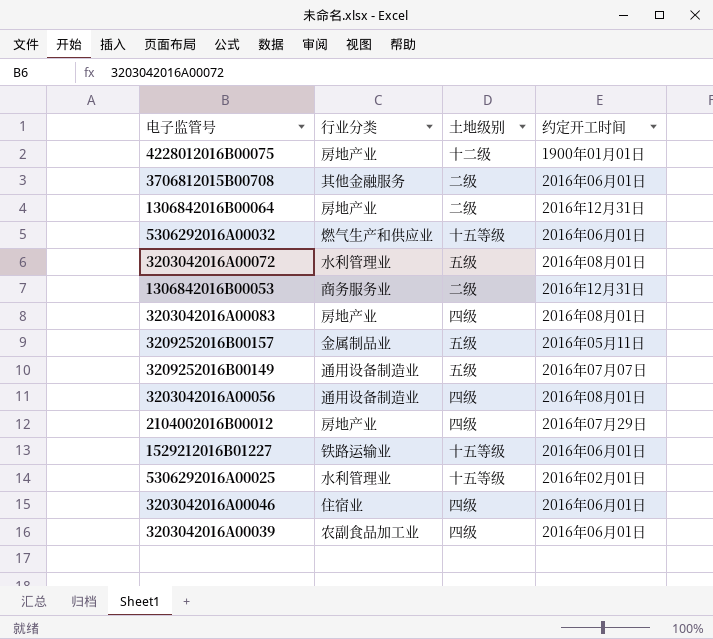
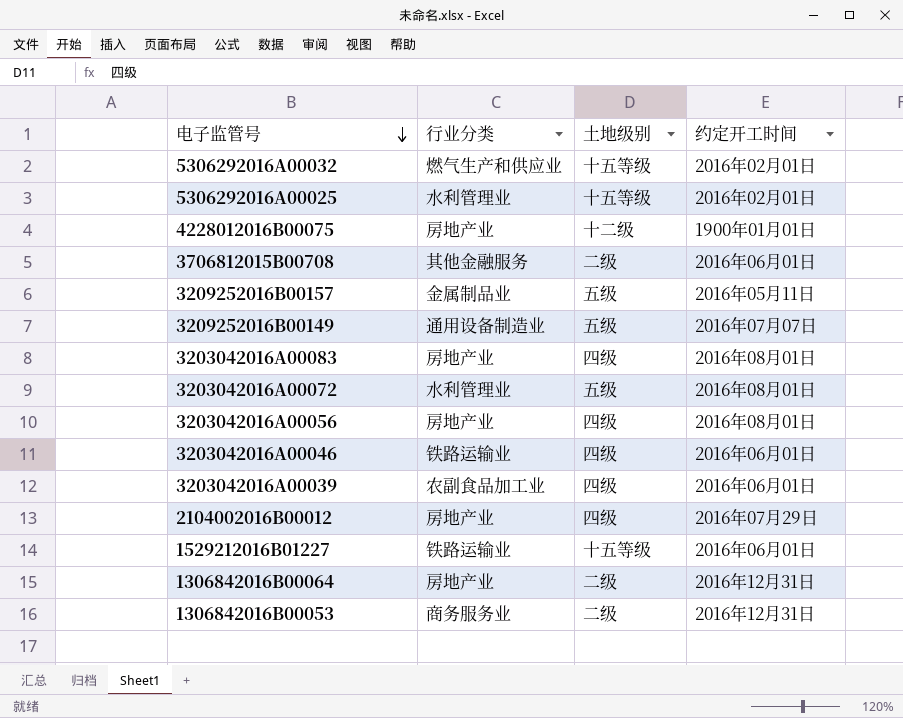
row order: none -> 电子监管号 descending
5306292016A00032 | 约定开工时间: 2016年06月01日 -> 2016年02月01日
3203042016A00056 | 行业分类: 通用设备制造业 -> 房地产业
3203042016A00046 | 行业分类: 住宿业 -> 铁路运输业

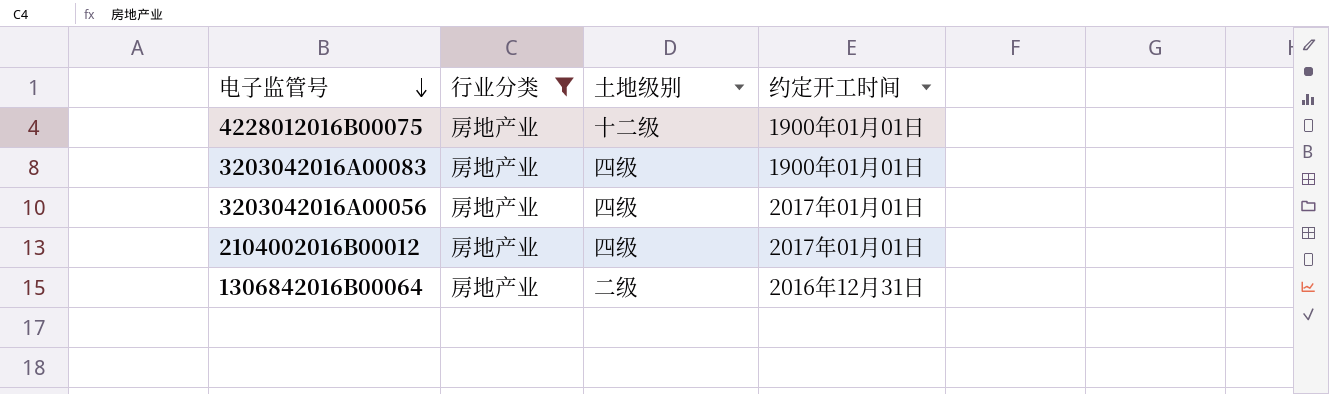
filter: none -> 行业分类 = 房地产业
3203042016A00083 | 约定开工时间: 2016年08月01日 -> 1900年01月01日
3203042016A00056 | 约定开工时间: 2016年08月01日 -> 2017年01月01日
2104002016B00012 | 约定开工时间: 2016年07月29日 -> 2017年01月01日

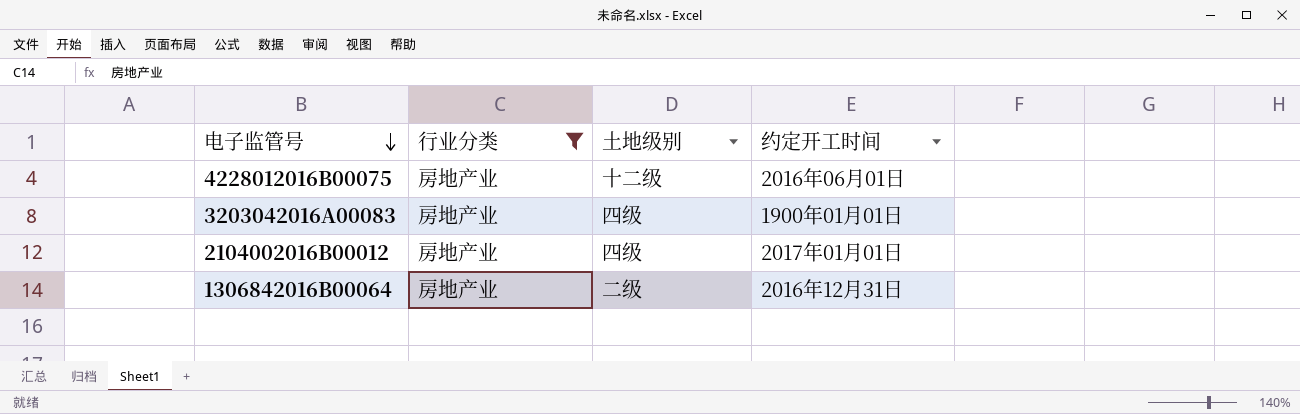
row 3203042016A00056: 房地产业 | 四级 | 2017年01月01日 -> none
4228012016B00075 | 约定开工时间: 1900年01月01日 -> 2016年06月01日

